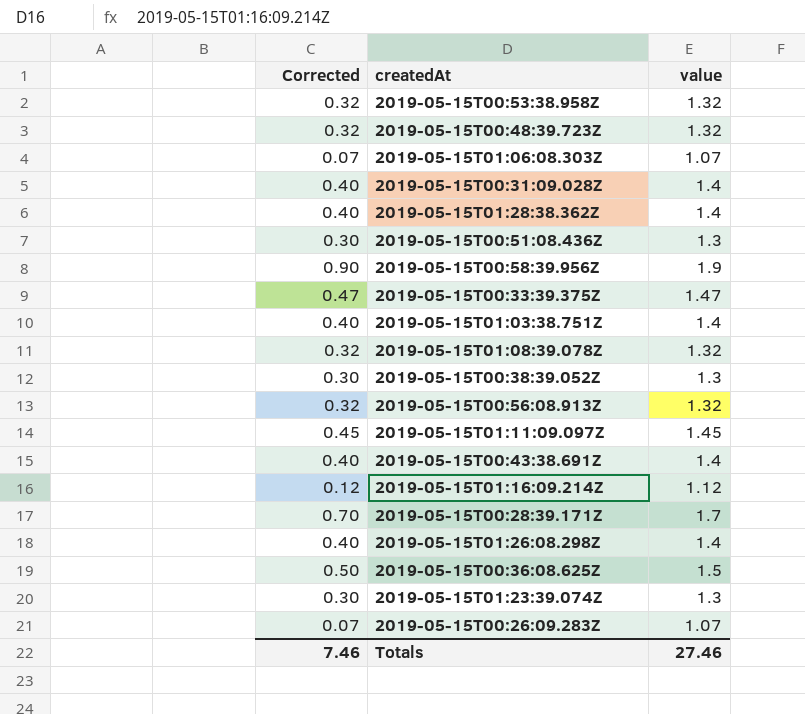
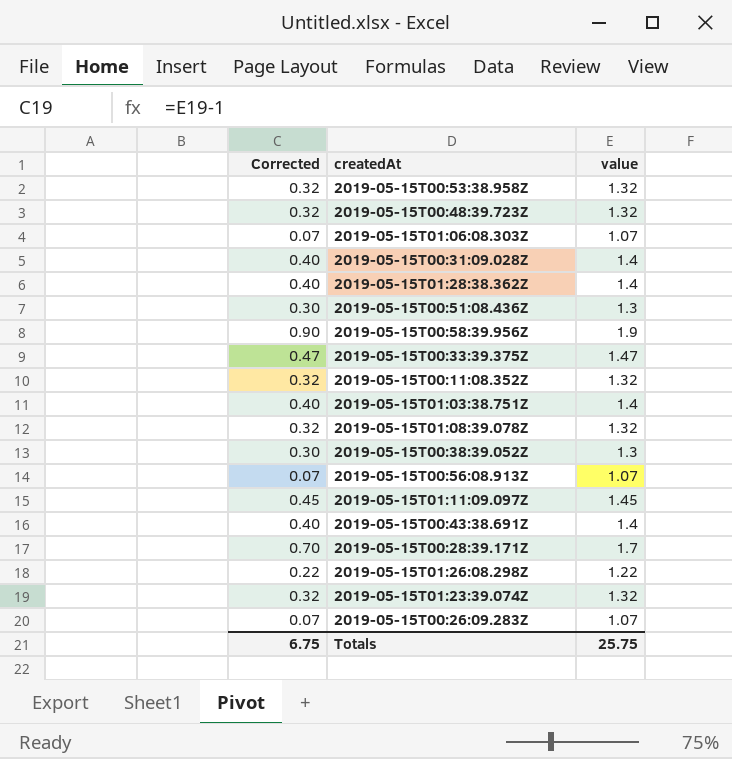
row 2019-05-15T01:16:09.214Z: 0.12 | 1.12 -> none
row 2019-05-15T00:36:08.625Z: 0.50 | 1.5 -> none
row 2019-05-15T00:11:08.352Z: none -> 0.32 | 1.32
2019-05-15T00:56:08.913Z | Corrected: 0.32 -> 0.07
2019-05-15T00:56:08.913Z | value: 1.32 -> 1.07
2019-05-15T01:26:08.298Z | Corrected: 0.40 -> 0.22
2019-05-15T01:26:08.298Z | value: 1.4 -> 1.22
2019-05-15T01:23:39.074Z | Corrected: 0.30 -> 0.32
2019-05-15T01:23:39.074Z | value: 1.3 -> 1.32
Totals | Corrected: 7.46 -> 6.75
Totals | value: 27.46 -> 25.75

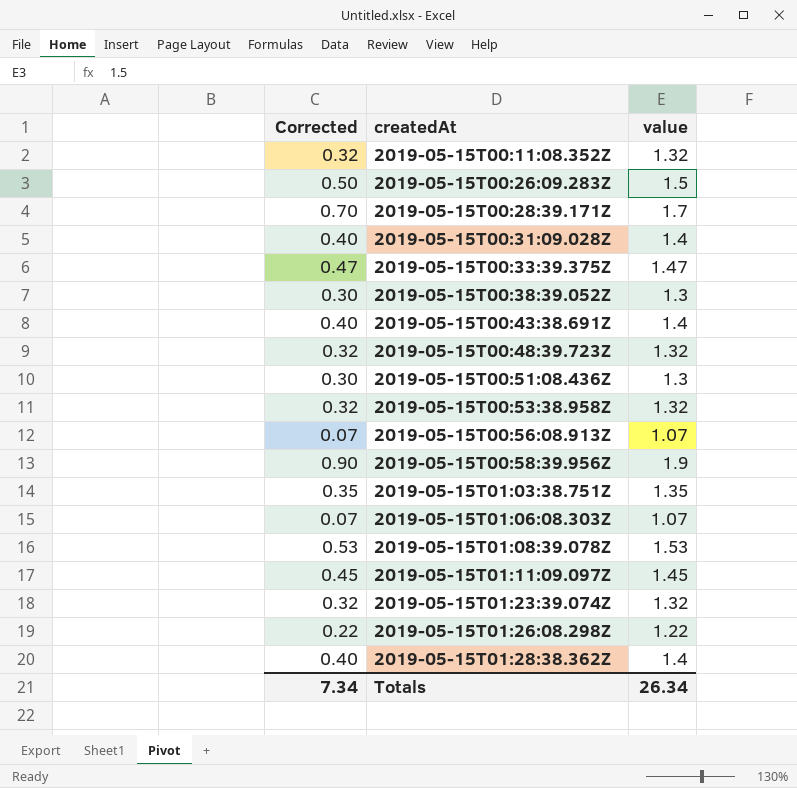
row order: none -> createdAt ascending
2019-05-15T00:26:09.283Z | Corrected: 0.07 -> 0.50
2019-05-15T00:26:09.283Z | value: 1.07 -> 1.5
2019-05-15T01:03:38.751Z | Corrected: 0.40 -> 0.35
2019-05-15T01:03:38.751Z | value: 1.4 -> 1.35
2019-05-15T01:08:39.078Z | Corrected: 0.32 -> 0.53
2019-05-15T01:08:39.078Z | value: 1.32 -> 1.53
Totals | Corrected: 6.75 -> 7.34
Totals | value: 25.75 -> 26.34

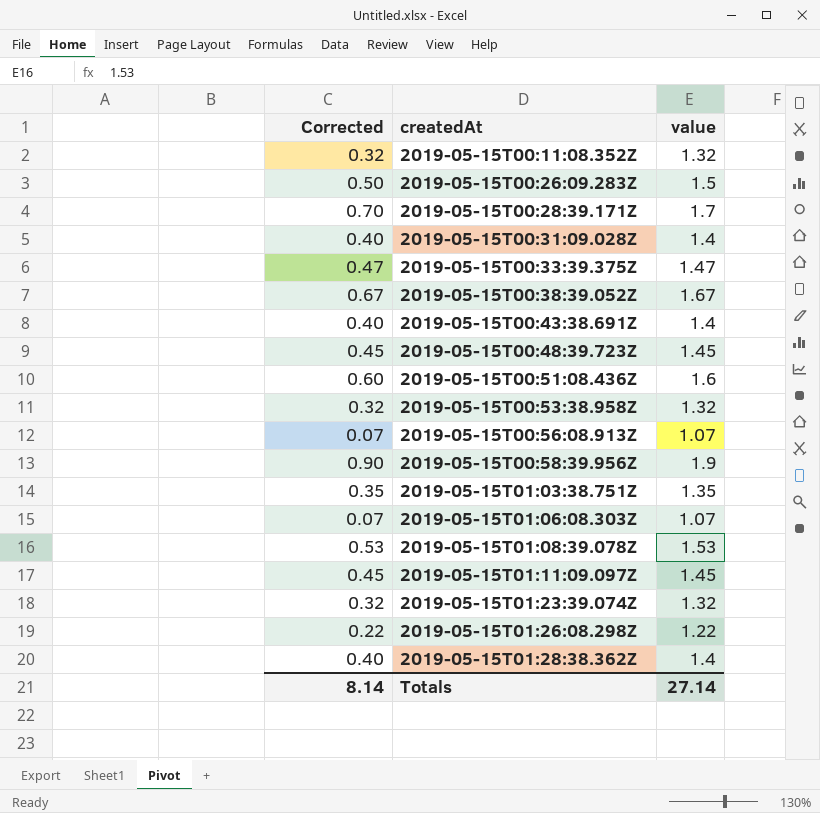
2019-05-15T00:38:39.052Z | Corrected: 0.30 -> 0.67
2019-05-15T00:38:39.052Z | value: 1.3 -> 1.67
2019-05-15T00:48:39.723Z | Corrected: 0.32 -> 0.45
2019-05-15T00:48:39.723Z | value: 1.32 -> 1.45
2019-05-15T00:51:08.436Z | Corrected: 0.30 -> 0.60
2019-05-15T00:51:08.436Z | value: 1.3 -> 1.6
Totals | Corrected: 7.34 -> 8.14
Totals | value: 26.34 -> 27.14

